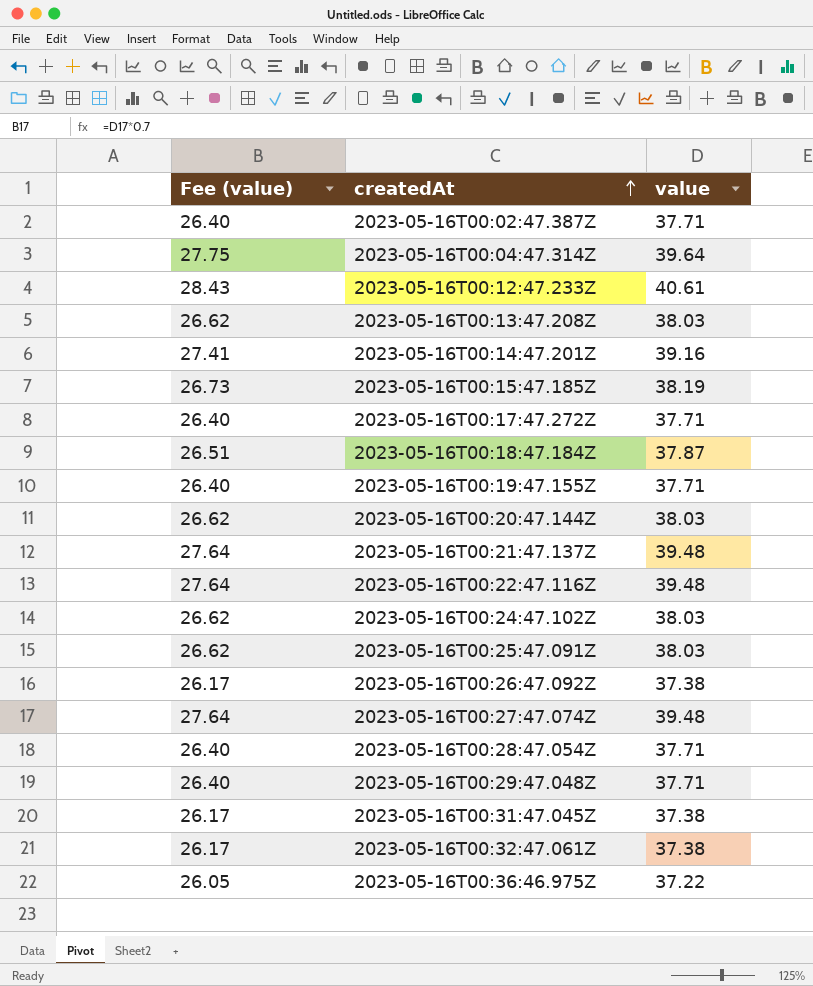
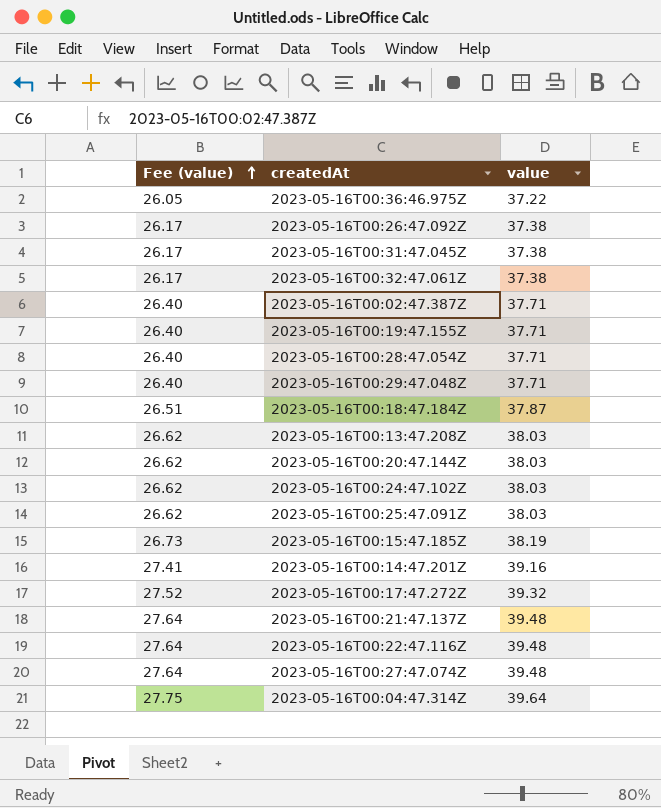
row order: createdAt ascending -> Fee (value) ascending
row 2023-05-16T00:12:47.233Z: 28.43 | 40.61 -> none
2023-05-16T00:17:47.272Z | Fee (value): 26.40 -> 27.52
2023-05-16T00:17:47.272Z | value: 37.71 -> 39.32

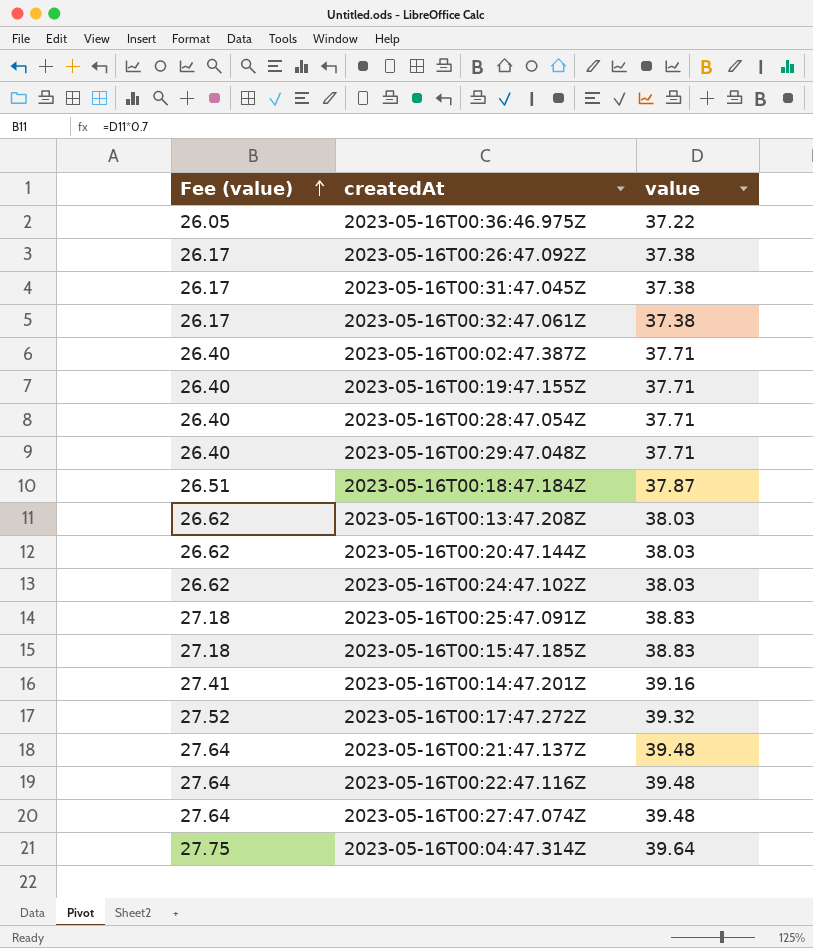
2023-05-16T00:25:47.091Z | Fee (value): 26.62 -> 27.18
2023-05-16T00:25:47.091Z | value: 38.03 -> 38.83
2023-05-16T00:15:47.185Z | Fee (value): 26.73 -> 27.18
2023-05-16T00:15:47.185Z | value: 38.19 -> 38.83

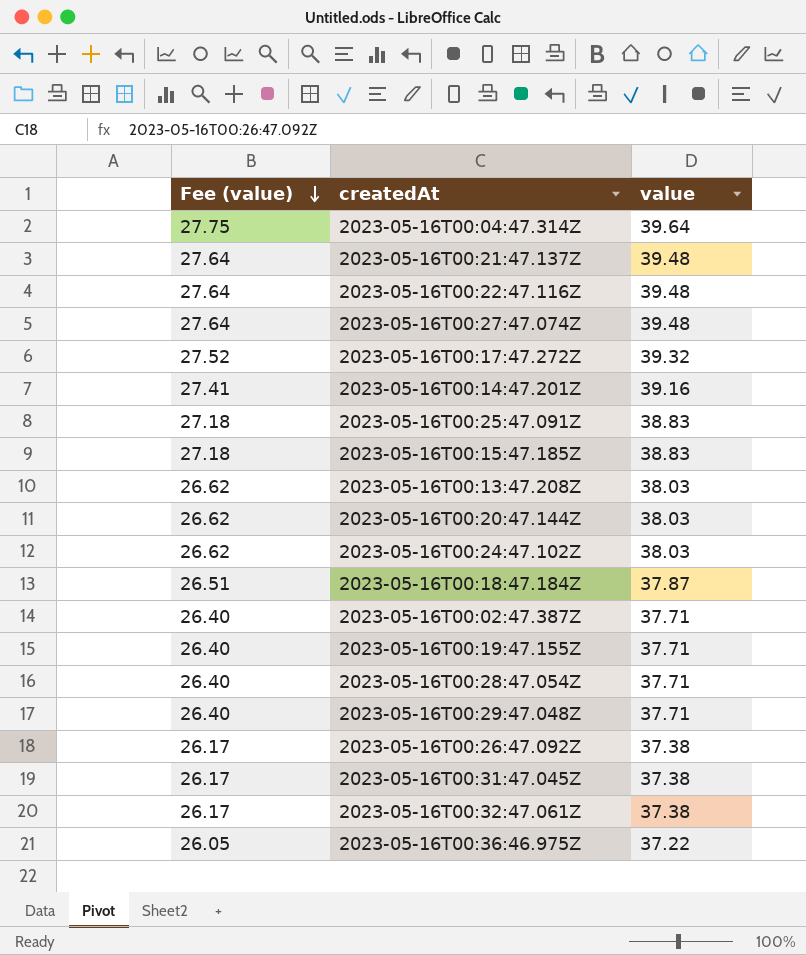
row order: Fee (value) ascending -> Fee (value) descending

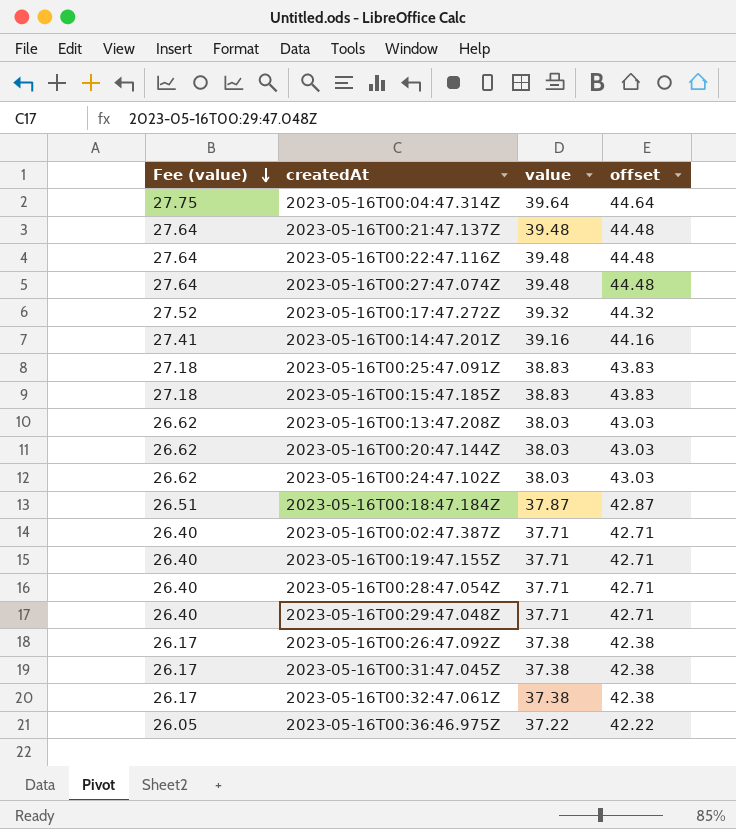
column offset | formula: none -> [value] + 5

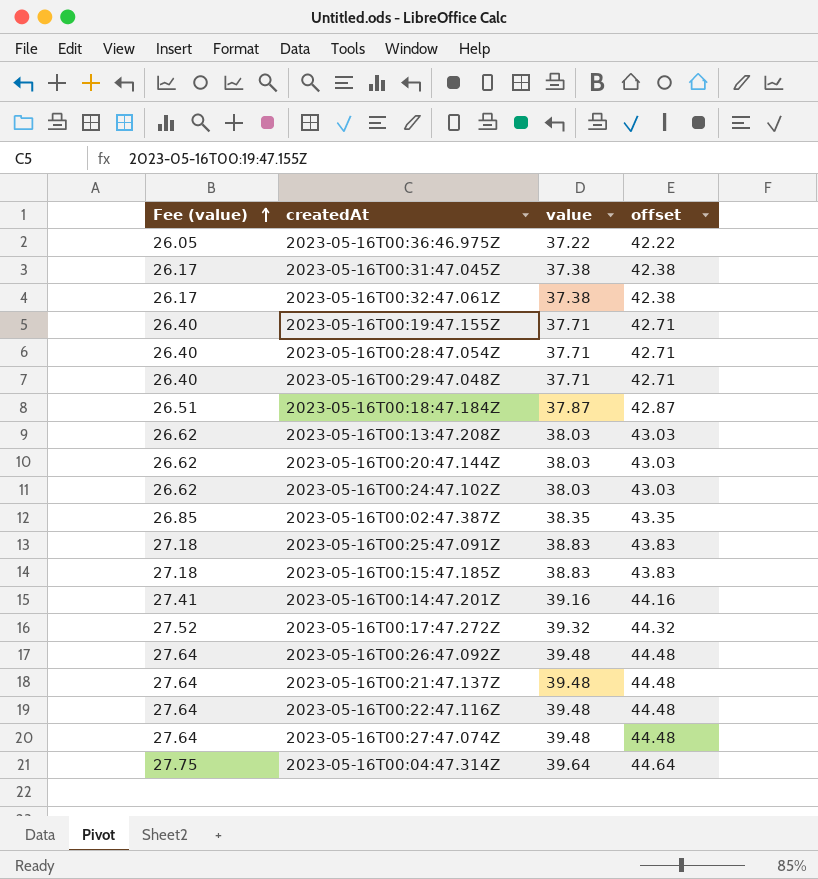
row order: Fee (value) descending -> Fee (value) ascending
2023-05-16T00:02:47.387Z | Fee (value): 26.40 -> 26.85
2023-05-16T00:02:47.387Z | value: 37.71 -> 38.35
2023-05-16T00:02:47.387Z | offset: 42.71 -> 43.35
2023-05-16T00:26:47.092Z | Fee (value): 26.17 -> 27.64
2023-05-16T00:26:47.092Z | value: 37.38 -> 39.48
2023-05-16T00:26:47.092Z | offset: 42.38 -> 44.48

